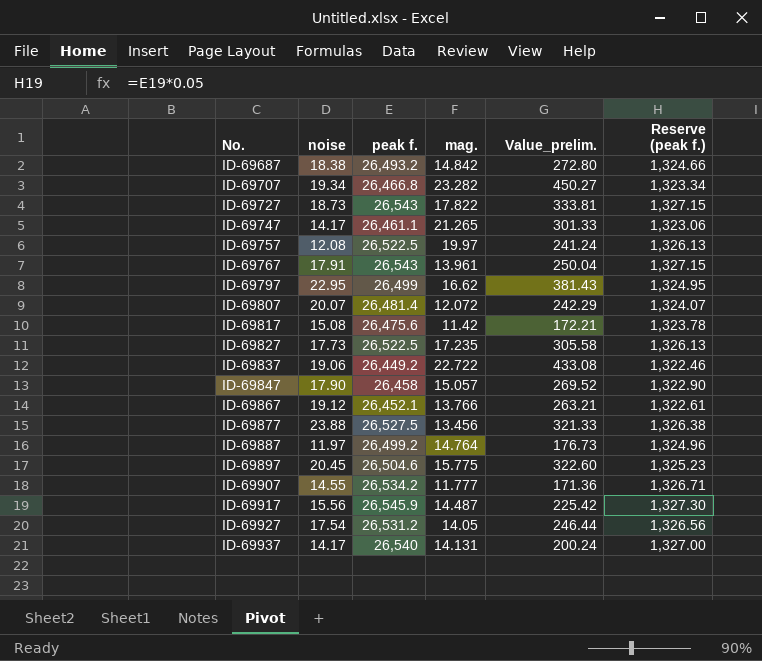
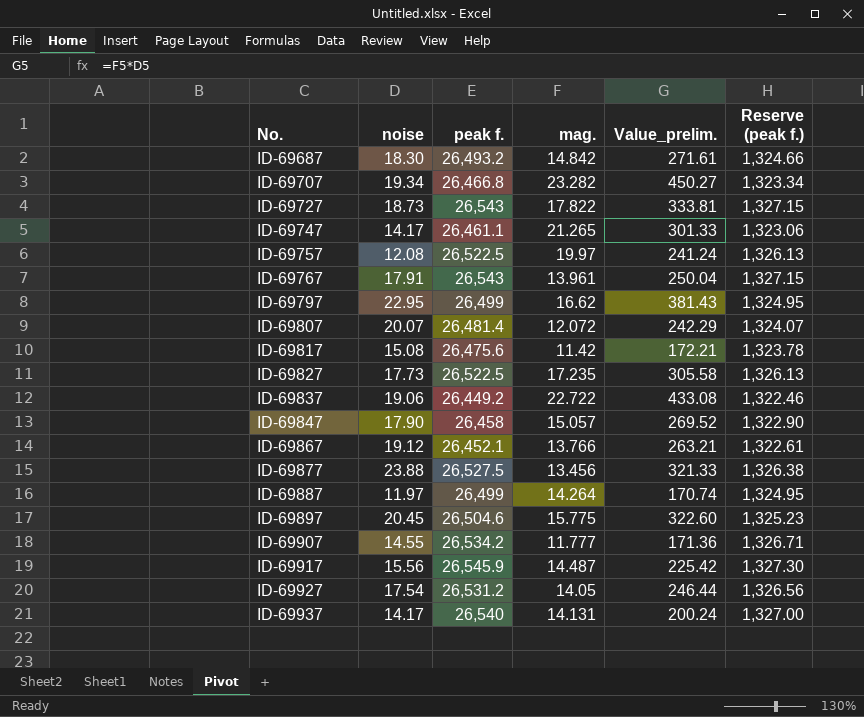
ID-69687 | noise: 18.38 -> 18.30
ID-69687 | Value_prelim.: 272.80 -> 271.61
ID-69887 | peak f.: 26,499.2 -> 26,499
ID-69887 | mag.: 14.764 -> 14.264
ID-69887 | Value_prelim.: 176.73 -> 170.74
ID-69887 | Reserve (peak f.): 1,324.96 -> 1,324.95

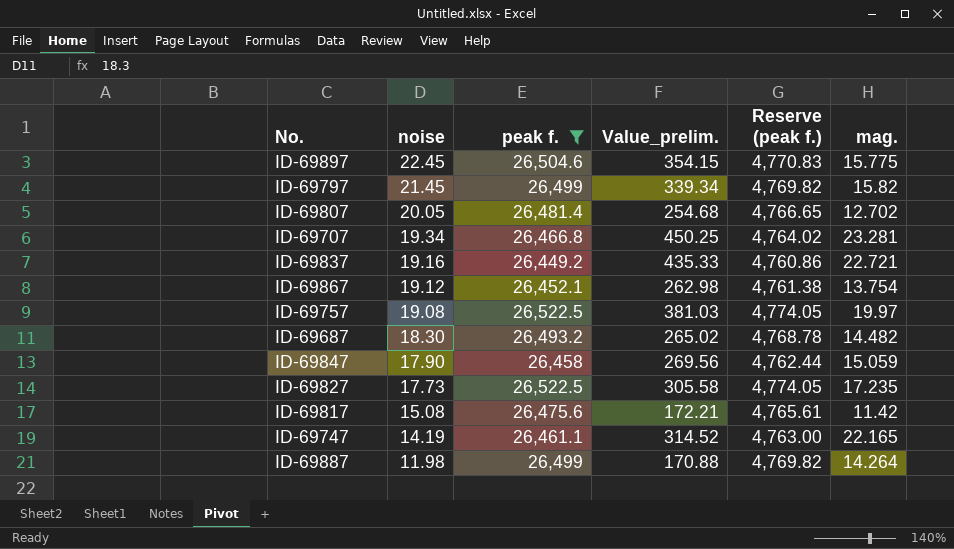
filter: none -> peak f. <= 26,522.5
row order: No. ascending -> noise descending
column Reserve (peak f.) | formula: [peak f.] * 0.05 -> [peak f.] * 0.18
column mag. | position: 4 -> 6
ID-69897 | noise: 20.45 -> 22.45
ID-69897 | Value_prelim.: 322.60 -> 354.15
ID-69797 | noise: 22.95 -> 21.45
ID-69797 | Value_prelim.: 381.43 -> 339.34
ID-69797 | mag.: 16.62 -> 15.82
ID-69807 | noise: 20.07 -> 20.05
ID-69807 | Value_prelim.: 242.29 -> 254.68
ID-69807 | mag.: 12.072 -> 12.702
ID-69707 | Value_prelim.: 450.27 -> 450.25
ID-69707 | mag.: 23.282 -> 23.281
ID-69837 | noise: 19.06 -> 19.16
ID-69837 | Value_prelim.: 433.08 -> 435.33
ID-69837 | mag.: 22.722 -> 22.721
ID-69867 | Value_prelim.: 263.21 -> 262.98
ID-69867 | mag.: 13.766 -> 13.754
ID-69757 | noise: 12.08 -> 19.08
ID-69757 | Value_prelim.: 241.24 -> 381.03
ID-69687 | Value_prelim.: 271.61 -> 265.02
ID-69687 | mag.: 14.842 -> 14.482
ID-69847 | Value_prelim.: 269.52 -> 269.56
ID-69847 | mag.: 15.057 -> 15.059
ID-69747 | noise: 14.17 -> 14.19
ID-69747 | Value_prelim.: 301.33 -> 314.52
ID-69747 | mag.: 21.265 -> 22.165
ID-69887 | noise: 11.97 -> 11.98
ID-69887 | Value_prelim.: 170.74 -> 170.88

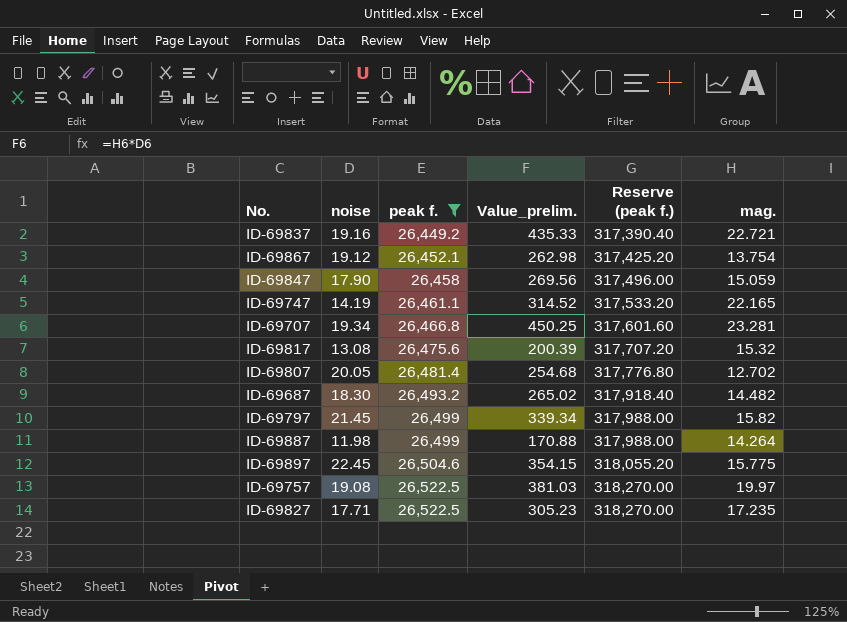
row order: noise descending -> peak f. ascending
column Reserve (peak f.) | formula: [peak f.] * 0.18 -> [peak f.] * 12
ID-69817 | noise: 15.08 -> 13.08
ID-69817 | Value_prelim.: 172.21 -> 200.39
ID-69817 | mag.: 11.42 -> 15.32
ID-69827 | noise: 17.73 -> 17.71
ID-69827 | Value_prelim.: 305.58 -> 305.23

